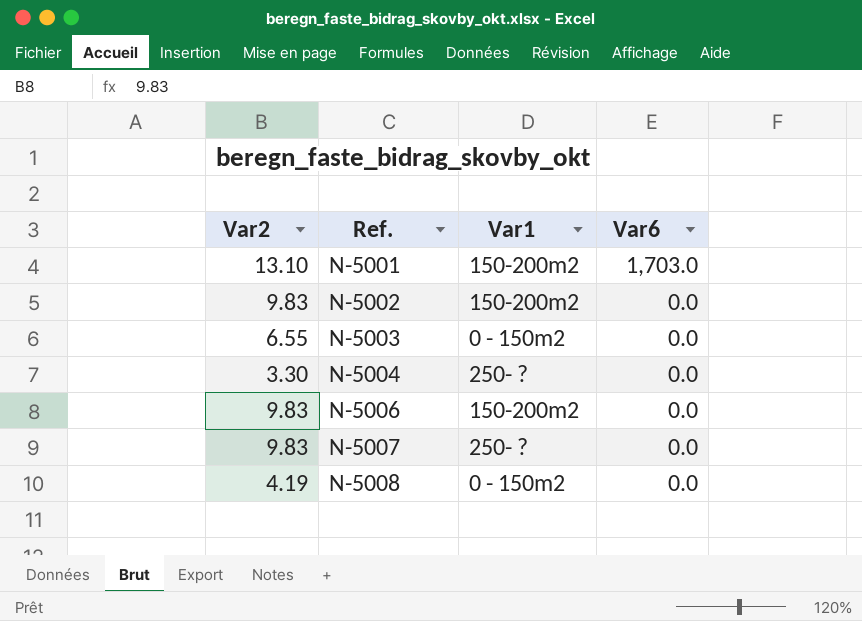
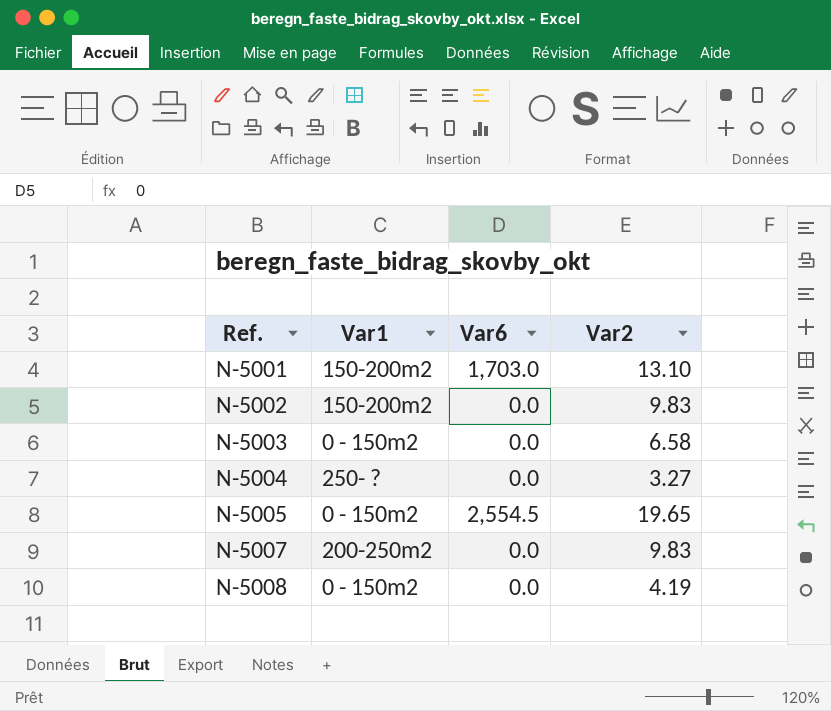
column Var2 | position: 1 -> 4
row N-5006: 9.83 | 150-200m2 | 0.0 -> none
N-5003 | Var2: 6.55 -> 6.58
N-5004 | Var2: 3.30 -> 3.27
row N-5005: none -> 0 - 150m2 | 2,554.5 | 19.65
N-5007 | Var1: 250- ? -> 200-250m2

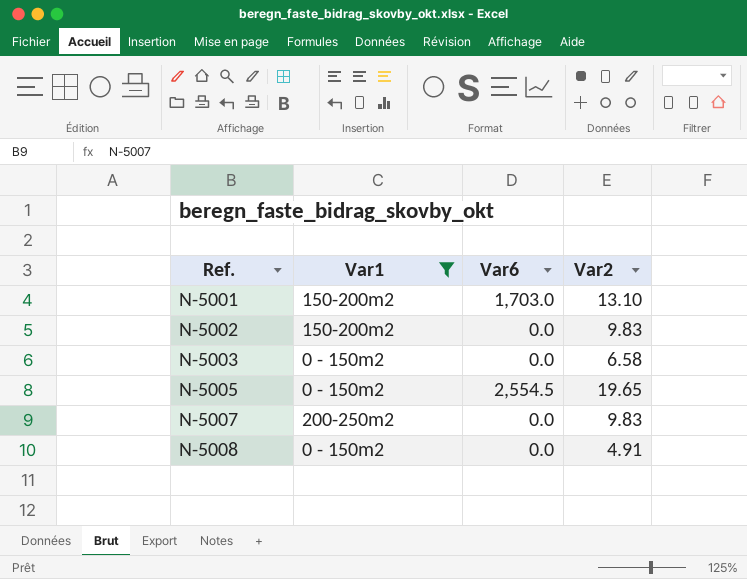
filter: none -> Var1 != 250- ?
N-5008 | Var2: 4.19 -> 4.91

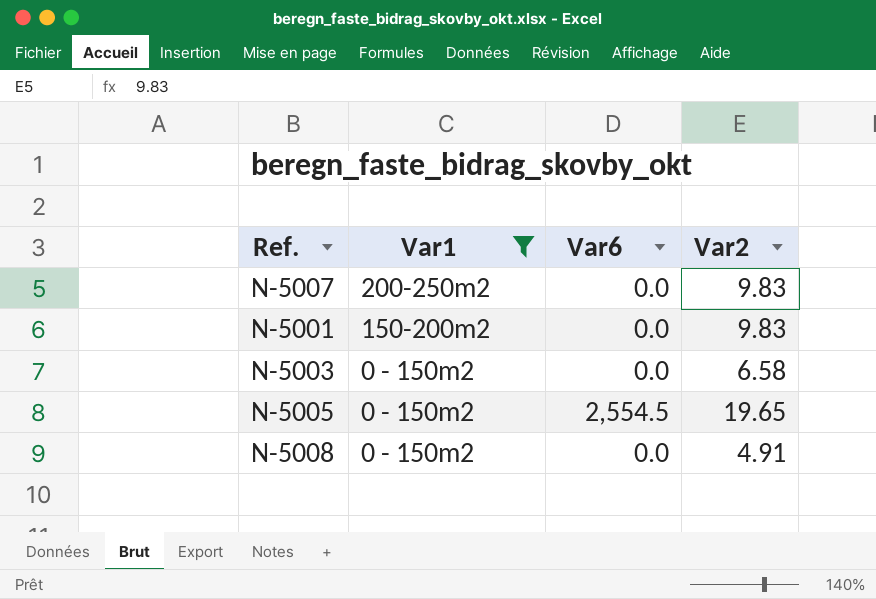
row order: Ref. ascending -> Var1 descending
row N-5002: 150-200m2 | 0.0 | 9.83 -> none
N-5001 | Var6: 1,703.0 -> 0.0
N-5001 | Var2: 13.10 -> 9.83

